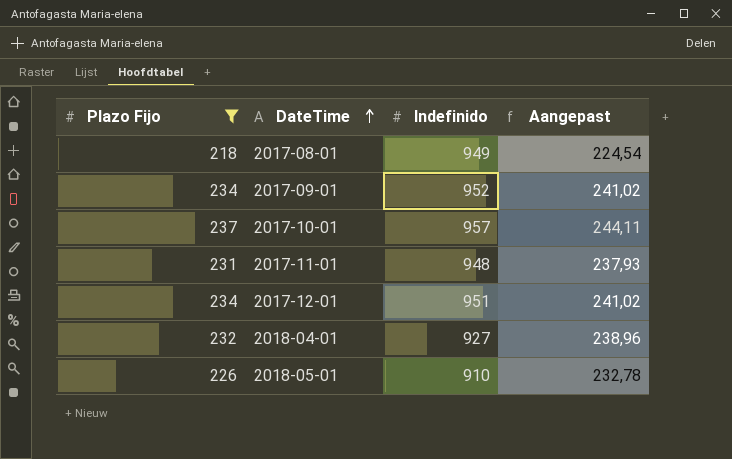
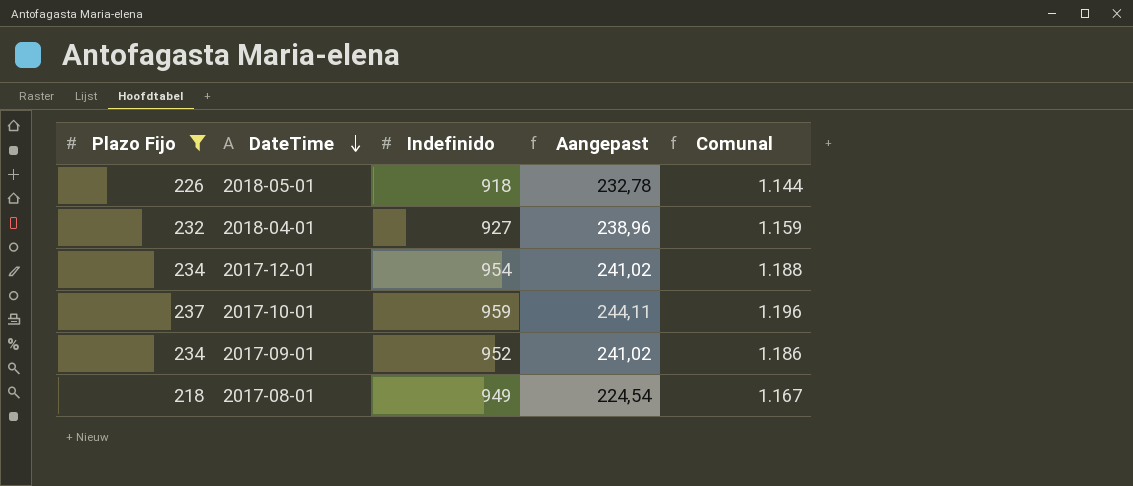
row order: DateTime ascending -> DateTime descending
column Comunal | formula: none -> [Plazo Fijo] + [Indefinido]
row 2017-11-01: 231 | 948 | 237,93 -> none
2018-05-01 | Indefinido: 910 -> 918
2017-12-01 | Indefinido: 951 -> 954
2017-10-01 | Indefinido: 957 -> 959

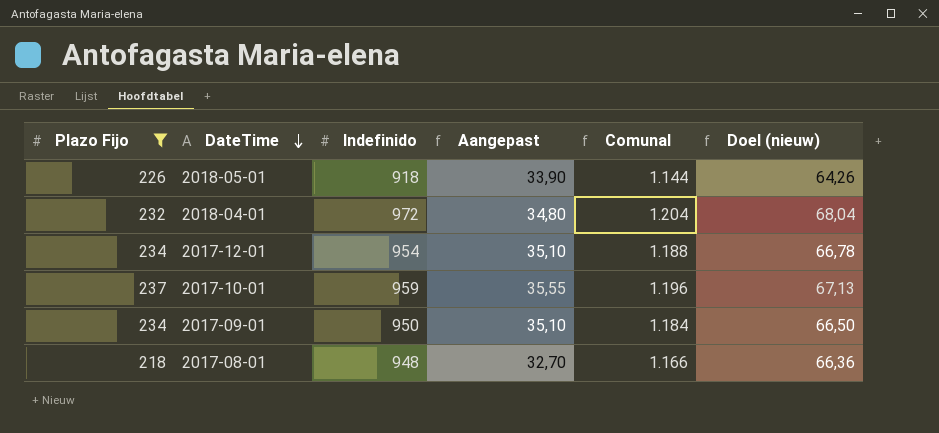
column Aangepast | formula: [Plazo Fijo] * 1,03 -> [Plazo Fijo] * 0,15
column Doel (nieuw) | formula: none -> [Indefinido] * 0,07
2018-04-01 | Indefinido: 927 -> 972
2018-04-01 | Comunal: 1.159 -> 1.204
2017-09-01 | Indefinido: 952 -> 950
2017-09-01 | Comunal: 1.186 -> 1.184
2017-08-01 | Indefinido: 949 -> 948
2017-08-01 | Comunal: 1.167 -> 1.166

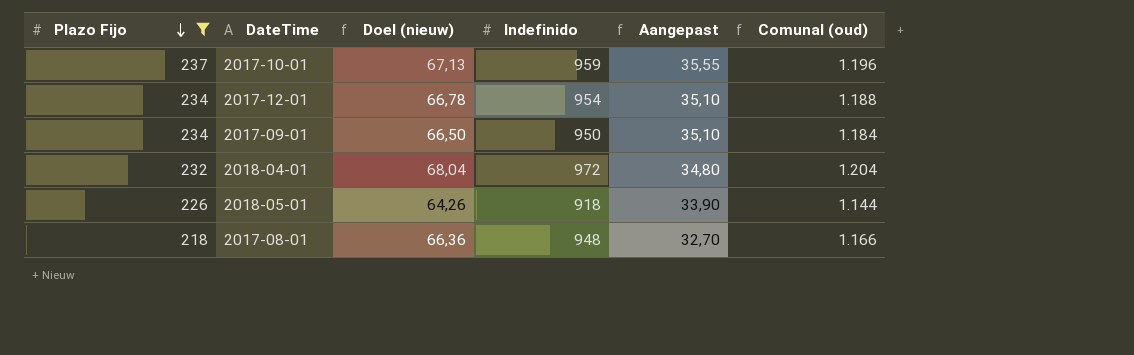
row order: DateTime descending -> Plazo Fijo descending
column Doel (nieuw) | position: 6 -> 3
column name: Comunal -> Comunal (oud)

